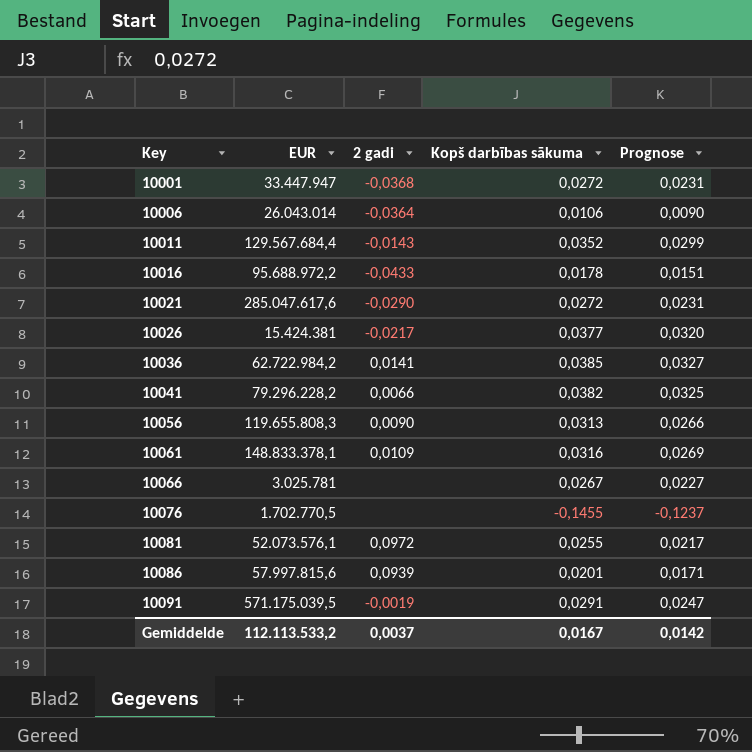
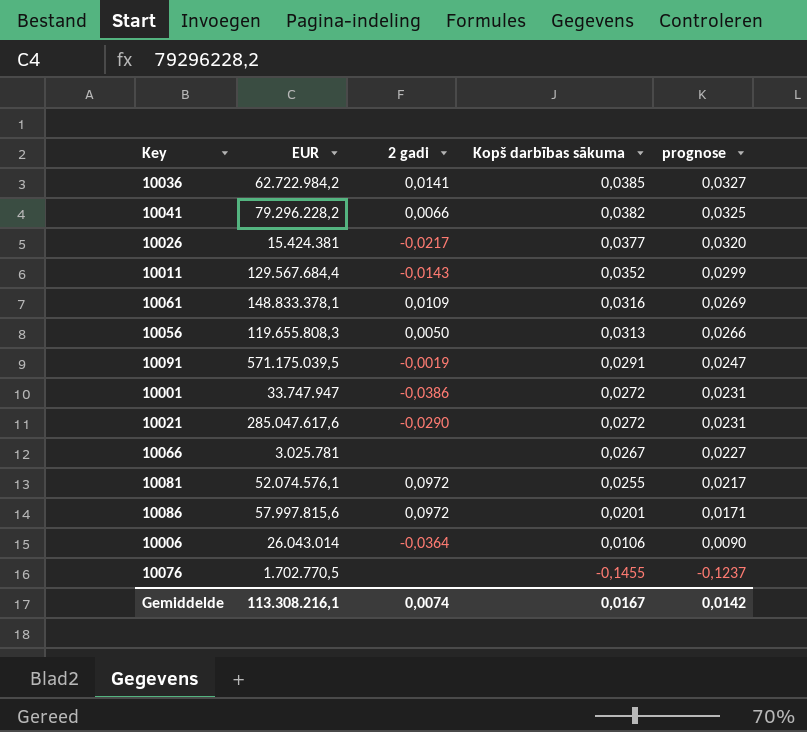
row order: Key ascending -> Kopš darbības sākuma descending
column name: Prognose -> prognose
row 10016: 95.688.972,2 | -0,0433 | 0,0178 | 0,0151 -> none
10056 | 2 gadi: 0,0090 -> 0,0050
10001 | EUR: 33.447.947 -> 33.747.947
10001 | 2 gadi: -0,0368 -> -0,0386
10081 | EUR: 52.073.576,1 -> 52.074.576,1
10086 | 2 gadi: 0,0939 -> 0,0972
Gemiddelde | EUR: 112.113.533,2 -> 113.308.216,1
Gemiddelde | 2 gadi: 0,0037 -> 0,0074

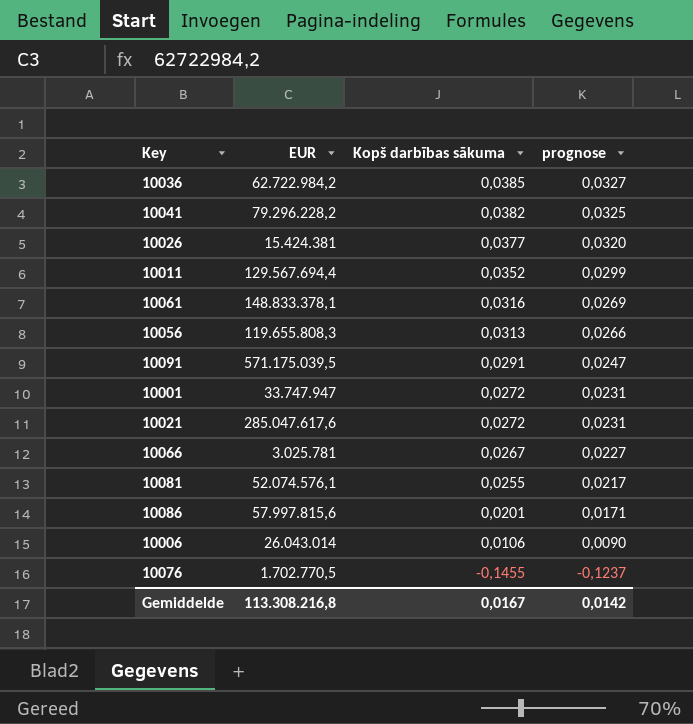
column 2 gadi | position: 3 -> none
10011 | EUR: 129.567.684,4 -> 129.567.694,4
Gemiddelde | EUR: 113.308.216,1 -> 113.308.216,8

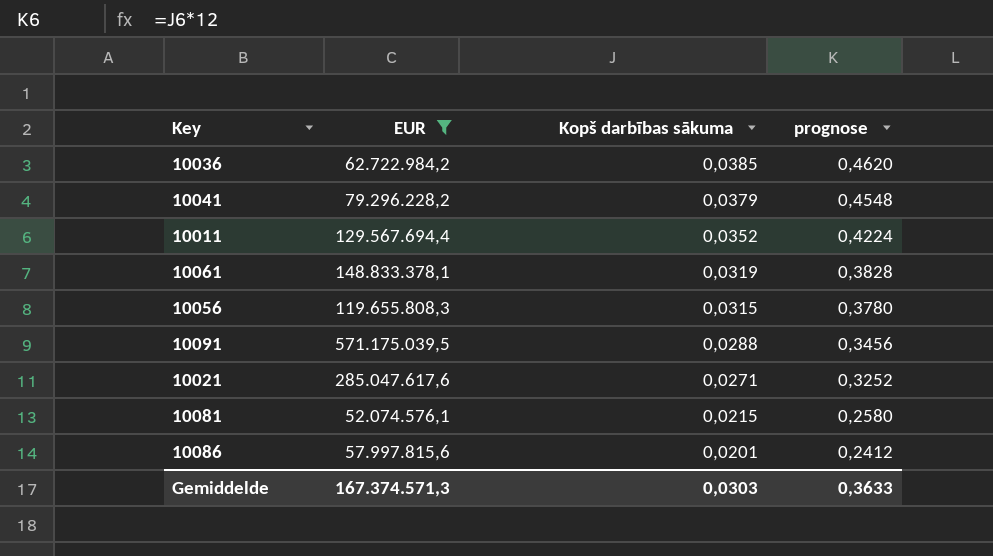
filter: none -> EUR >= 52.074.576,1
column prognose | formula: [Kopš darbības sākuma] * 0,85 -> [Kopš darbības sākuma] * 12
10041 | Kopš darbības sākuma: 0,0382 -> 0,0379
10061 | Kopš darbības sākuma: 0,0316 -> 0,0319
10056 | Kopš darbības sākuma: 0,0313 -> 0,0315
10091 | Kopš darbības sākuma: 0,0291 -> 0,0288
10021 | Kopš darbības sākuma: 0,0272 -> 0,0271
10081 | Kopš darbības sākuma: 0,0255 -> 0,0215
Gemiddelde | EUR: 113.308.216,8 -> 167.374.571,3
Gemiddelde | Kopš darbības sākuma: 0,0167 -> 0,0303
Gemiddelde | prognose: 0,0142 -> 0,3633

